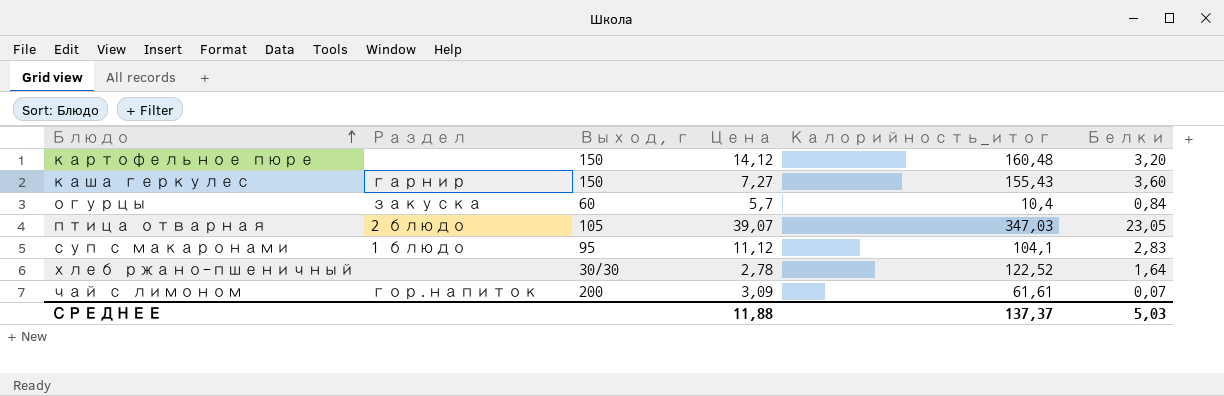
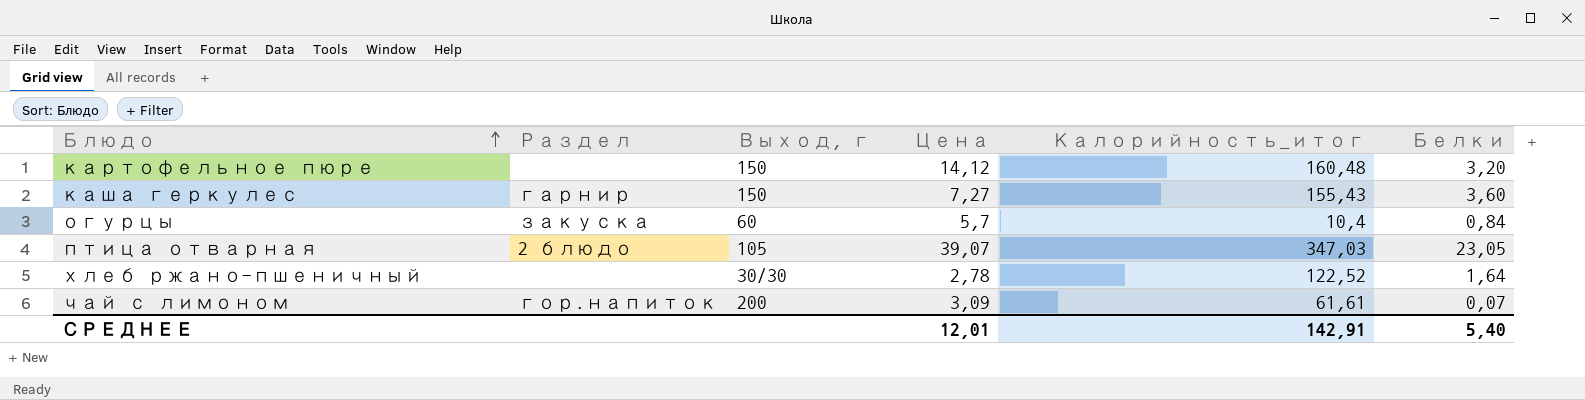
row суп с макаронами: 1 блюдо | 95 | 11,12 | 104,1 | 2,83 -> none
СРЕДНЕЕ | Цена: 11,88 -> 12,01
СРЕДНЕЕ | Калорийность_итог: 137,37 -> 142,91
СРЕДНЕЕ | Белки: 5,03 -> 5,40

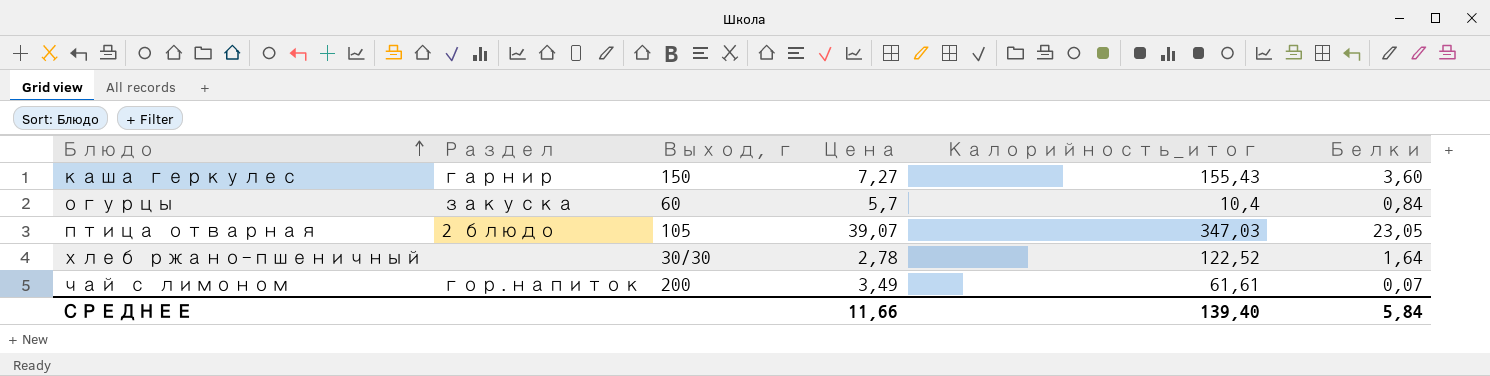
row картофельное пюре: none | 150 | 14,12 | 160,48 | 3,20 -> none
чай с лимоном | Цена: 3,09 -> 3,49
СРЕДНЕЕ | Цена: 12,01 -> 11,66
СРЕДНЕЕ | Калорийность_итог: 142,91 -> 139,40
СРЕДНЕЕ | Белки: 5,40 -> 5,84

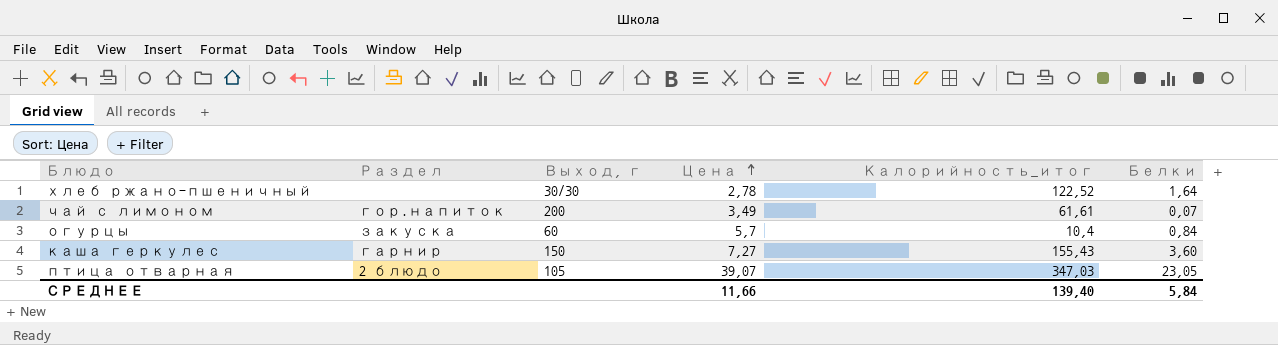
row order: Блюдо ascending -> Цена ascending

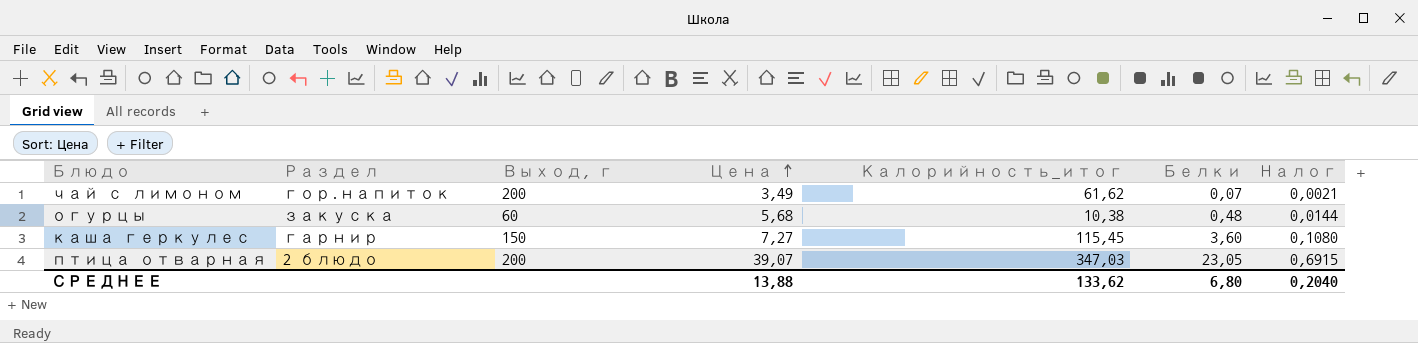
column Налог | formula: none -> [Белки] * 0,03
row хлеб ржано-пшеничный: none | 30/30 | 2,78 | 122,52 | 1,64 -> none
чай с лимоном | Калорийность_итог: 61,61 -> 61,62
огурцы | Цена: 5,7 -> 5,68
огурцы | Калорийность_итог: 10,4 -> 10,38
огурцы | Белки: 0,84 -> 0,48
каша геркулес | Калорийность_итог: 155,43 -> 115,45
птица отварная | Выход, г: 105 -> 200
СРЕДНЕЕ | Цена: 11,66 -> 13,88
СРЕДНЕЕ | Калорийность_итог: 139,40 -> 133,62
СРЕДНЕЕ | Белки: 5,84 -> 6,80

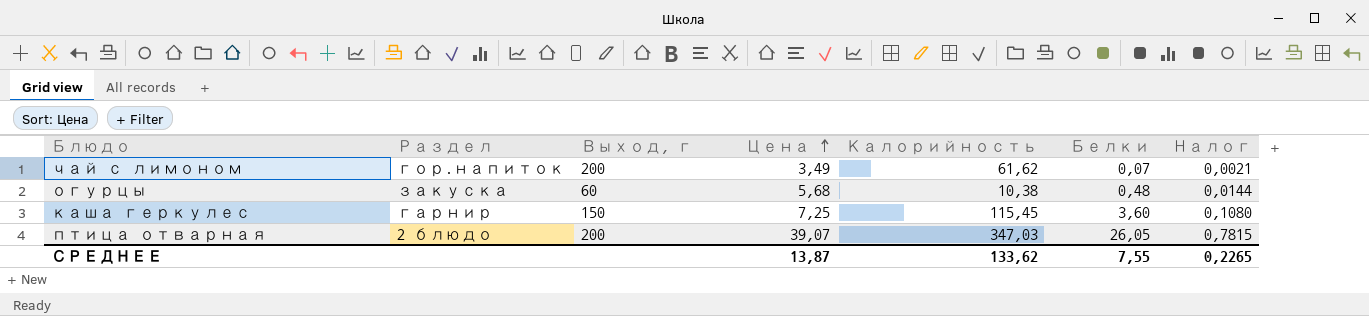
column name: Калорийность_итог -> Калорийность
каша геркулес | Цена: 7,27 -> 7,25
птица отварная | Белки: 23,05 -> 26,05
птица отварная | Налог: 0,6915 -> 0,7815
СРЕДНЕЕ | Цена: 13,88 -> 13,87
СРЕДНЕЕ | Белки: 6,80 -> 7,55
СРЕДНЕЕ | Налог: 0,2040 -> 0,2265

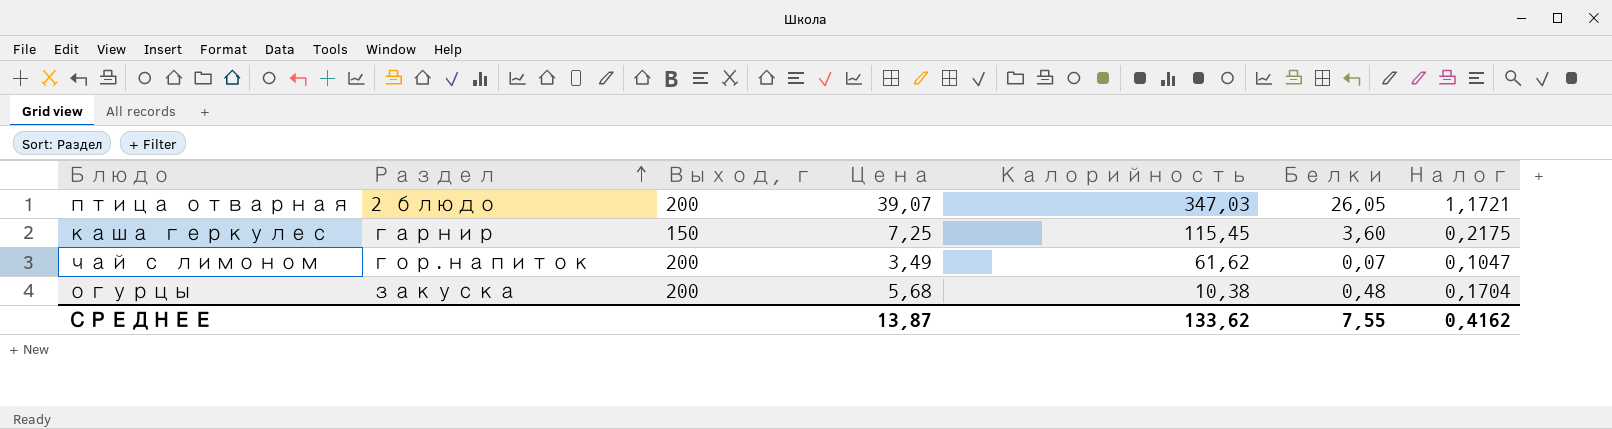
row order: Цена ascending -> Раздел ascending
column Налог | formula: [Белки] * 0,03 -> [Цена] * 0,03
огурцы | Выход, г: 60 -> 200
СРЕДНЕЕ | Налог: 0,2265 -> 0,4162

